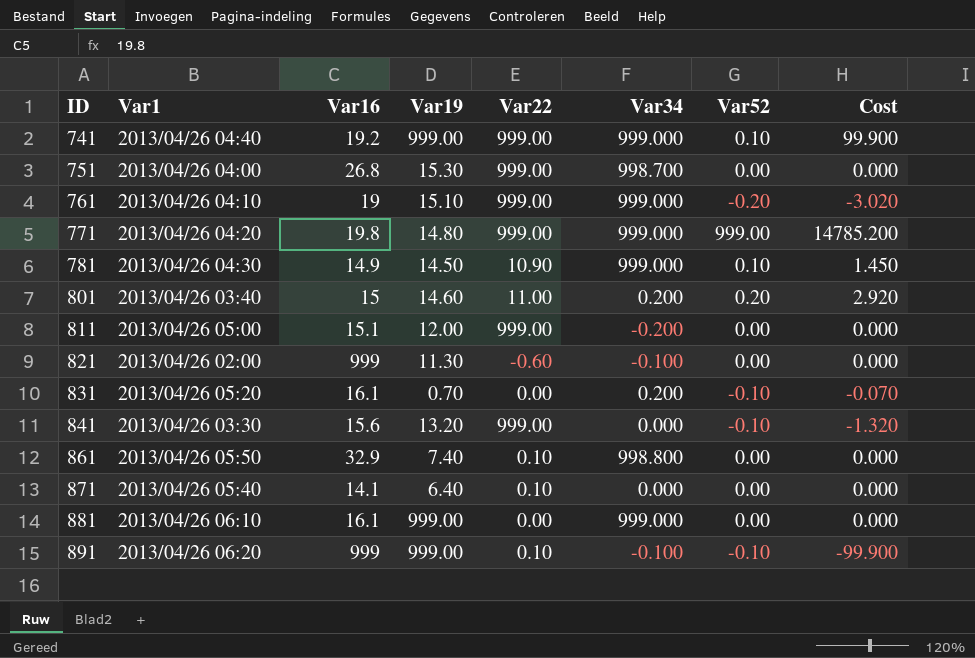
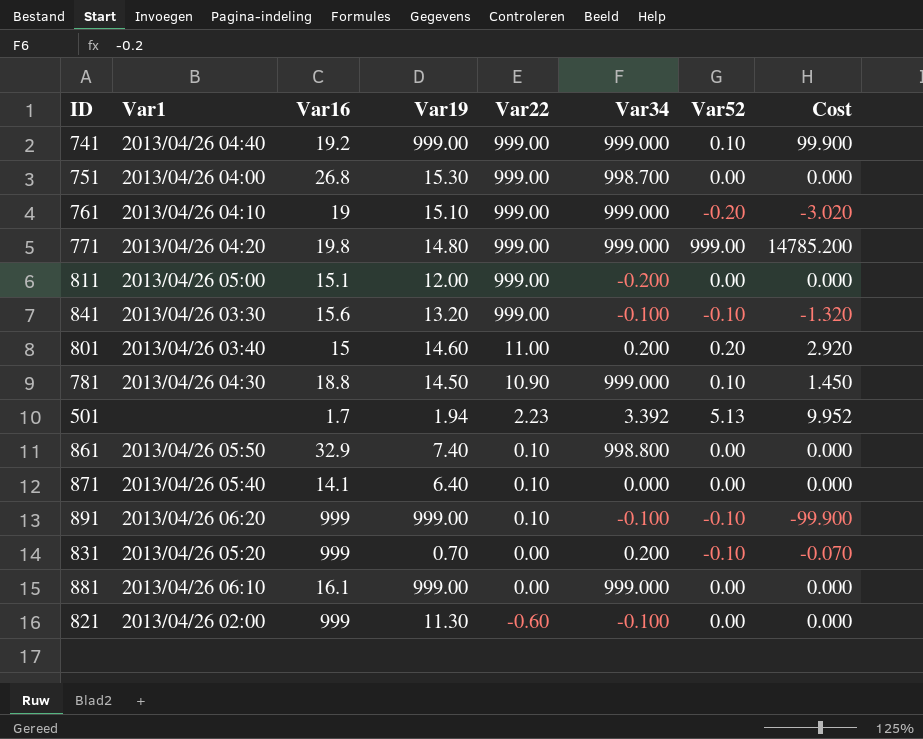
row order: ID ascending -> Var22 descending
841 | Var34: 0.000 -> -0.100
781 | Var16: 14.9 -> 18.8
row 501: none -> none | 1.7 | 1.94 | 2.23 | 3.392 | 5.13 | 9.952
831 | Var16: 16.1 -> 999

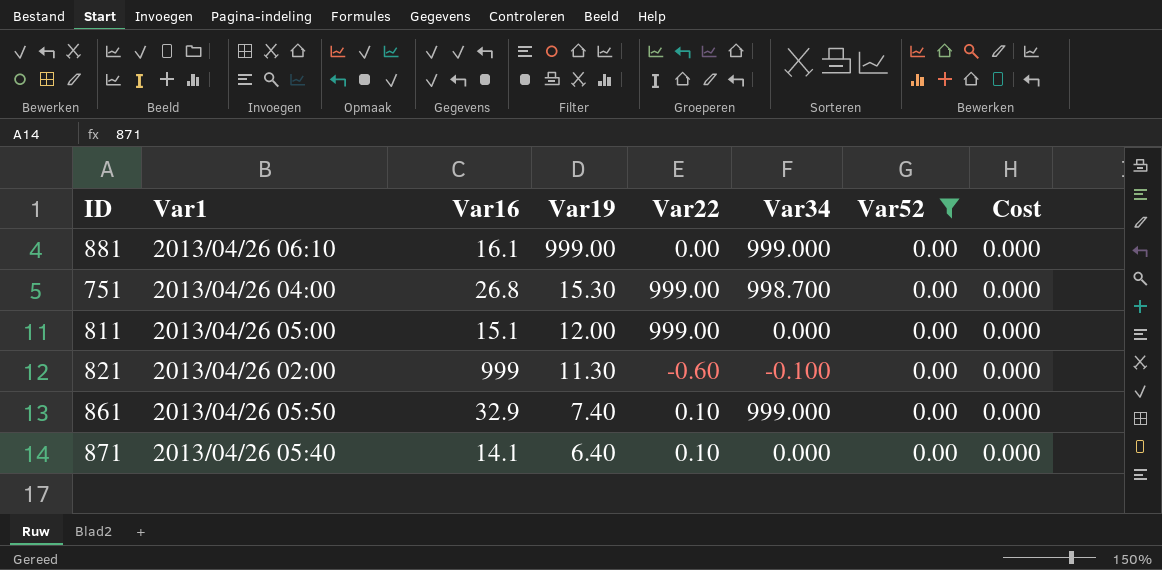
filter: none -> Var52 = 0.00
row order: Var22 descending -> Var19 descending
811 | Var34: -0.200 -> 0.000
861 | Var34: 998.800 -> 999.000

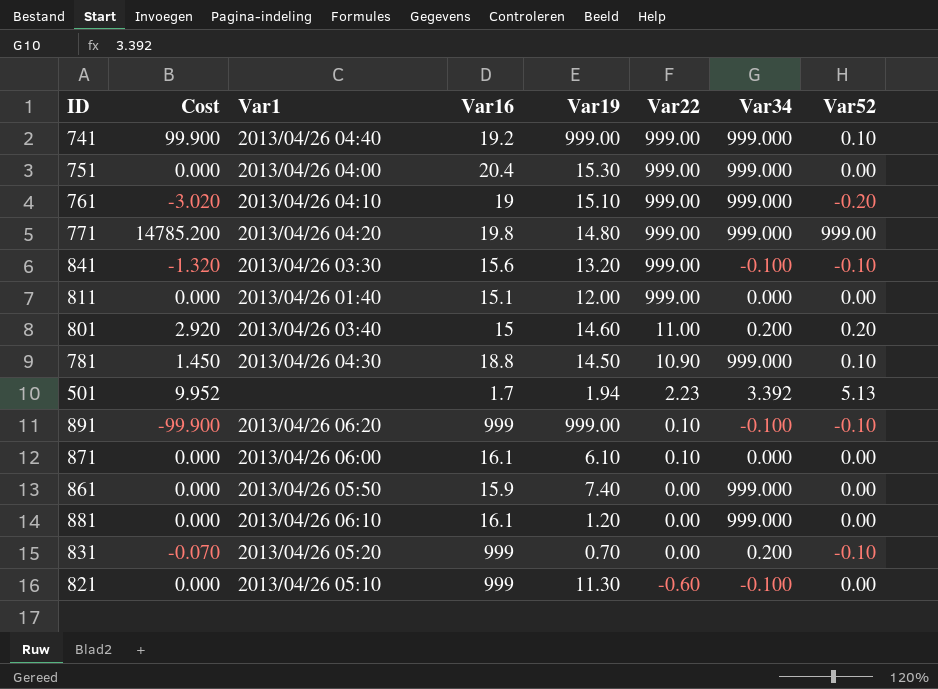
filter: Var52 = 0.00 -> none
row order: Var19 descending -> Var22 descending
column Cost | position: 8 -> 2
751 | Var16: 26.8 -> 20.4
751 | Var34: 998.700 -> 999.000
811 | Var1: 2013/04/26 05:00 -> 2013/04/26 01:40
871 | Var1: 2013/04/26 05:40 -> 2013/04/26 06:00
871 | Var16: 14.1 -> 16.1
871 | Var19: 6.40 -> 6.10
861 | Var16: 32.9 -> 15.9
861 | Var22: 0.10 -> 0.00
881 | Var19: 999.00 -> 1.20
821 | Var1: 2013/04/26 02:00 -> 2013/04/26 05:10

